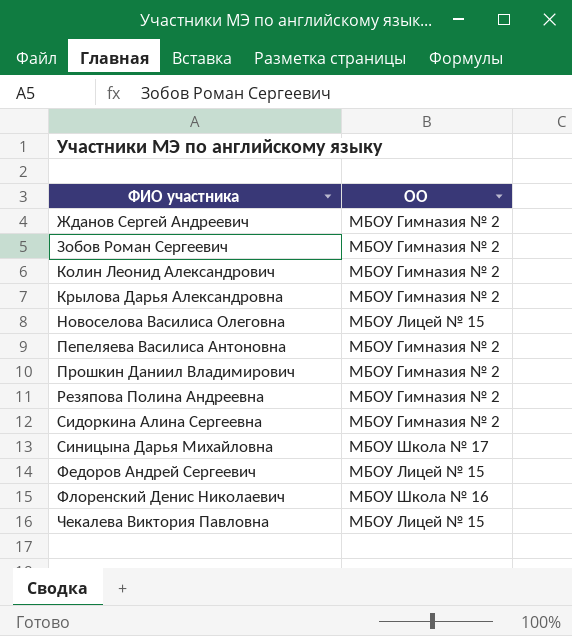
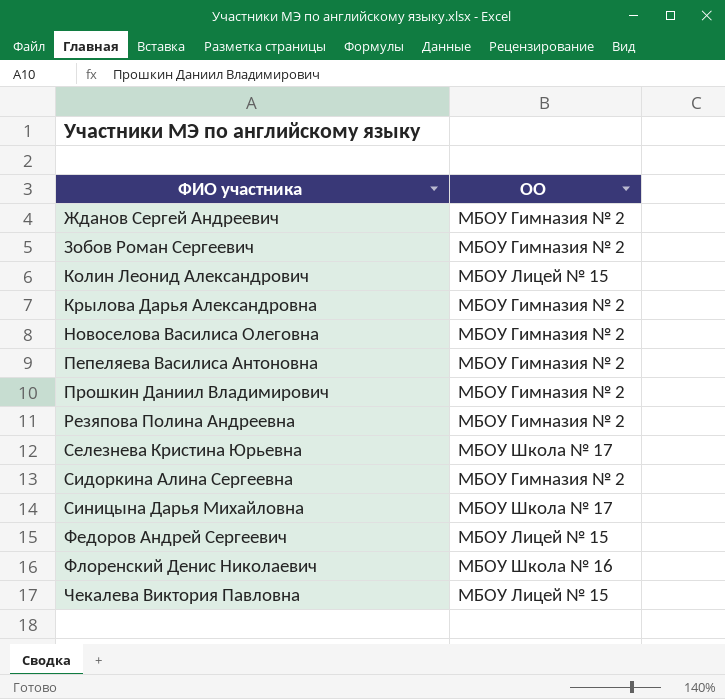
Колин Леонид Александрович | ОО: МБОУ Гимназия № 2 -> МБОУ Лицей № 15
Новоселова Василиса Олеговна | ОО: МБОУ Лицей № 15 -> МБОУ Гимназия № 2
row Селезнева Кристина Юрьевна: none -> МБОУ Школа № 17

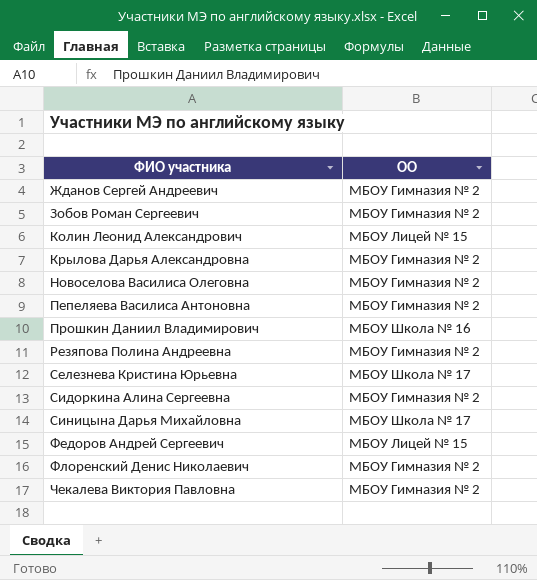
Прошкин Даниил Владимирович | ОО: МБОУ Гимназия № 2 -> МБОУ Школа № 16
Флоренский Денис Николаевич | ОО: МБОУ Школа № 16 -> МБОУ Гимназия № 2
Чекалева Виктория Павловна | ОО: МБОУ Лицей № 15 -> МБОУ Гимназия № 2

